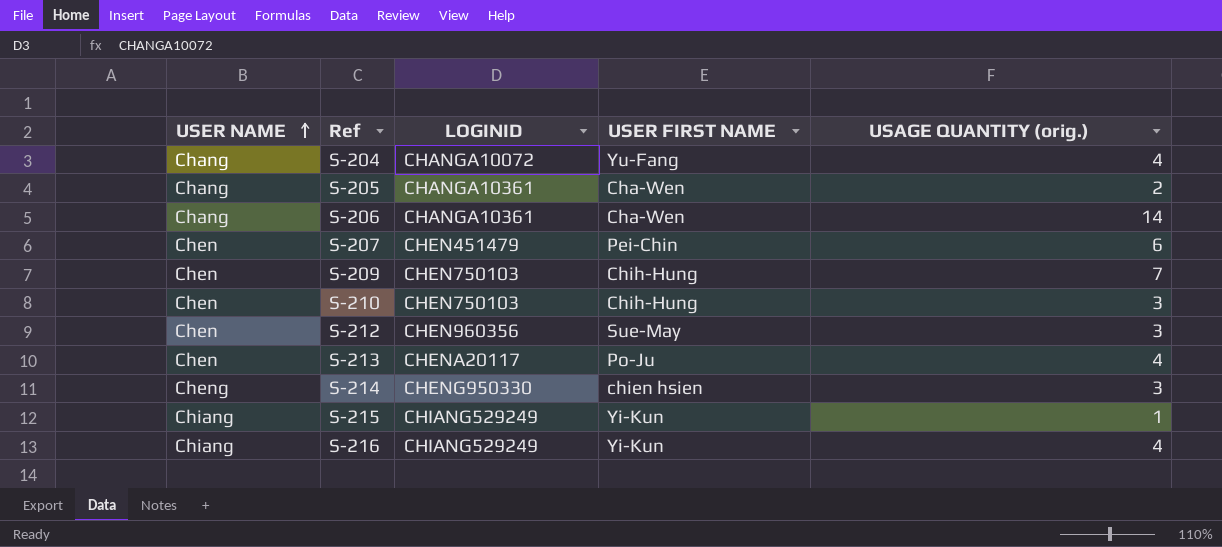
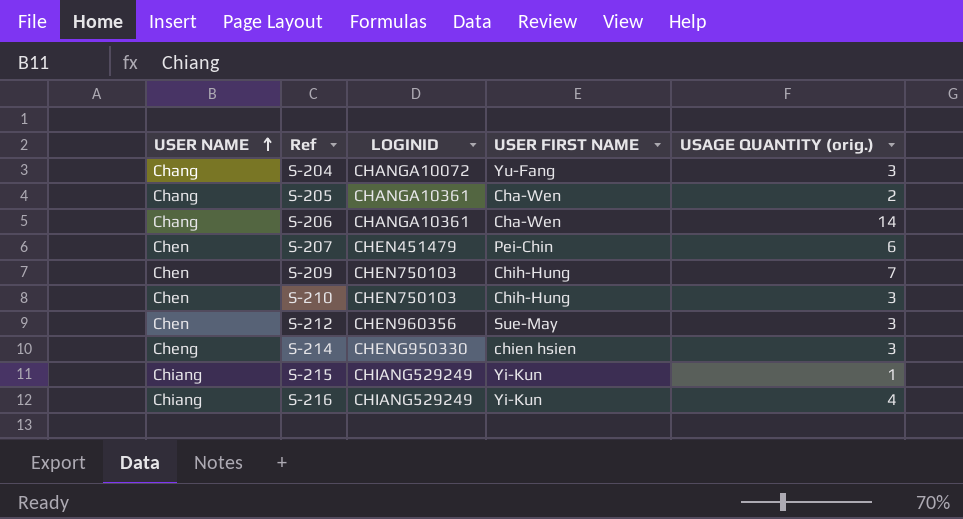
row S-213: Chen | CHENA20117 | Po-Ju | 4 -> none
S-204 | USAGE QUANTITY (orig.): 4 -> 3

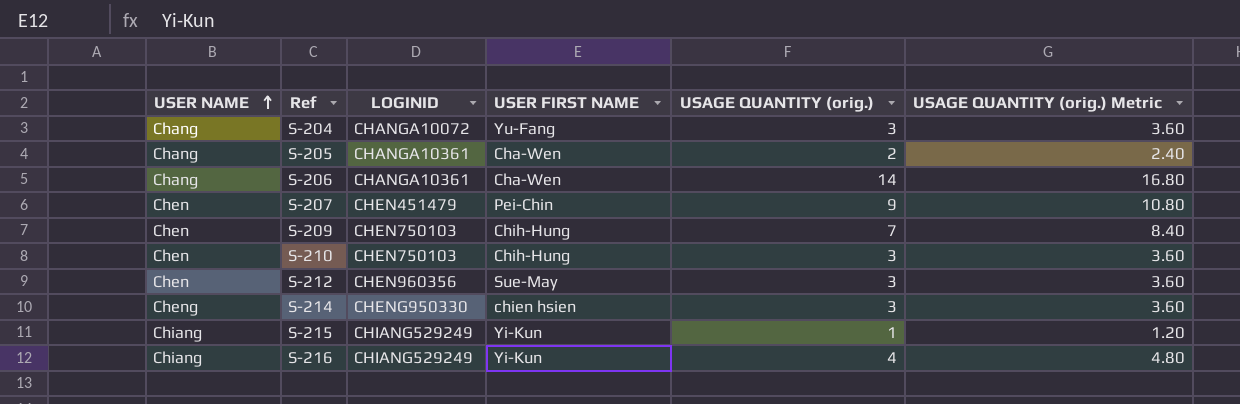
column USAGE QUANTITY (orig.) Metric | formula: none -> [USAGE QUANTITY (orig.)] * 1.2
S-207 | USAGE QUANTITY (orig.): 6 -> 9

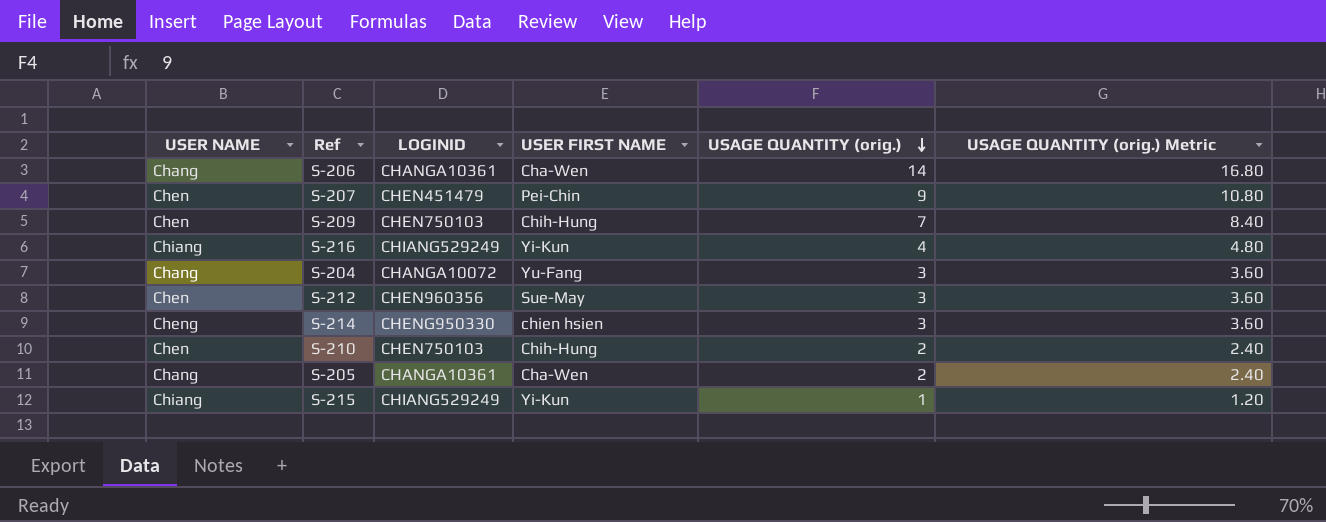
row order: USER NAME ascending -> USAGE QUANTITY (orig.) descending
S-210 | USAGE QUANTITY (orig.): 3 -> 2
S-210 | USAGE QUANTITY (orig.) Metric: 3.60 -> 2.40

